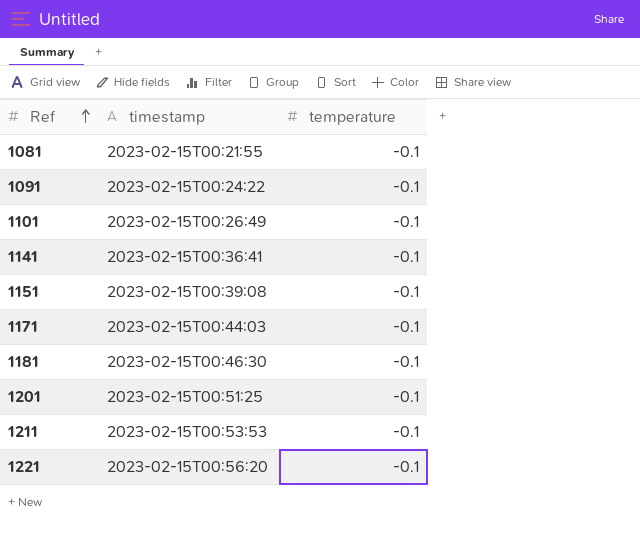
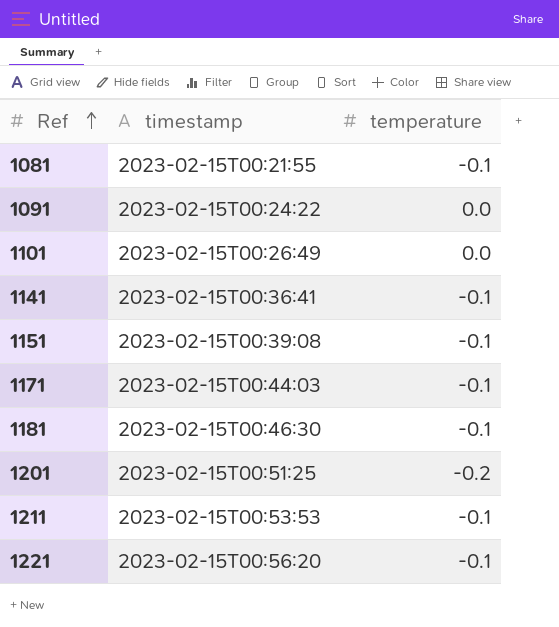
1091 | temperature: -0.1 -> 0.0
1101 | temperature: -0.1 -> 0.0
1201 | temperature: -0.1 -> -0.2

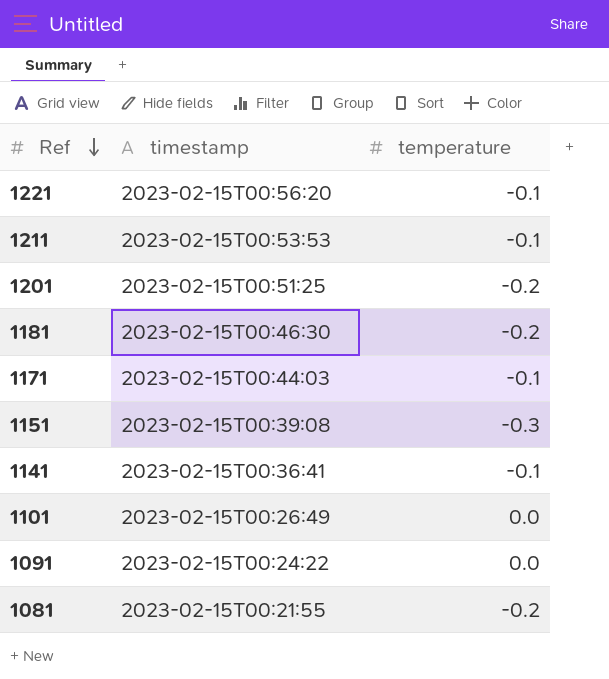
row order: Ref ascending -> Ref descending
1181 | temperature: -0.1 -> -0.2
1151 | temperature: -0.1 -> -0.3
1081 | temperature: -0.1 -> -0.2

